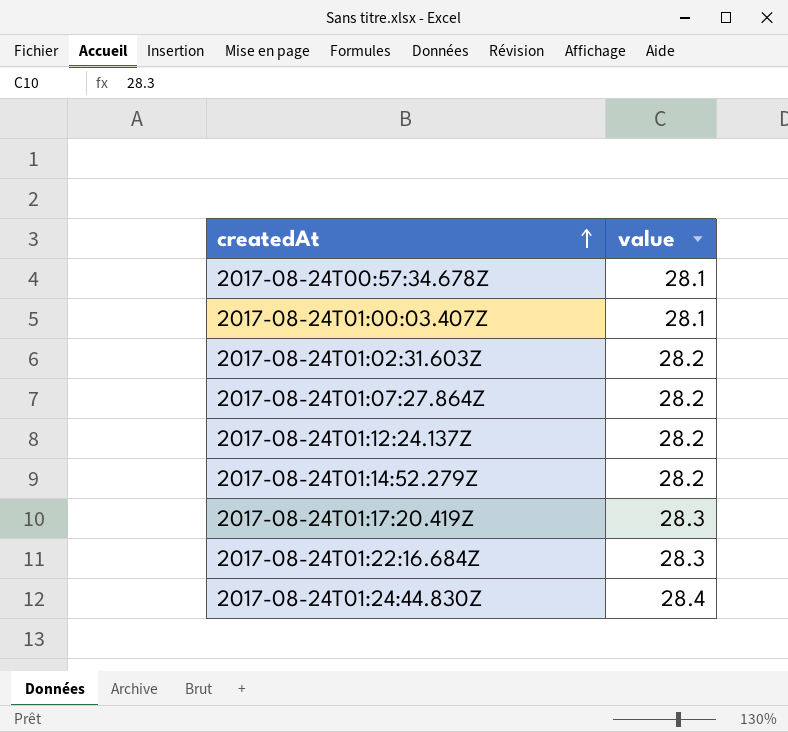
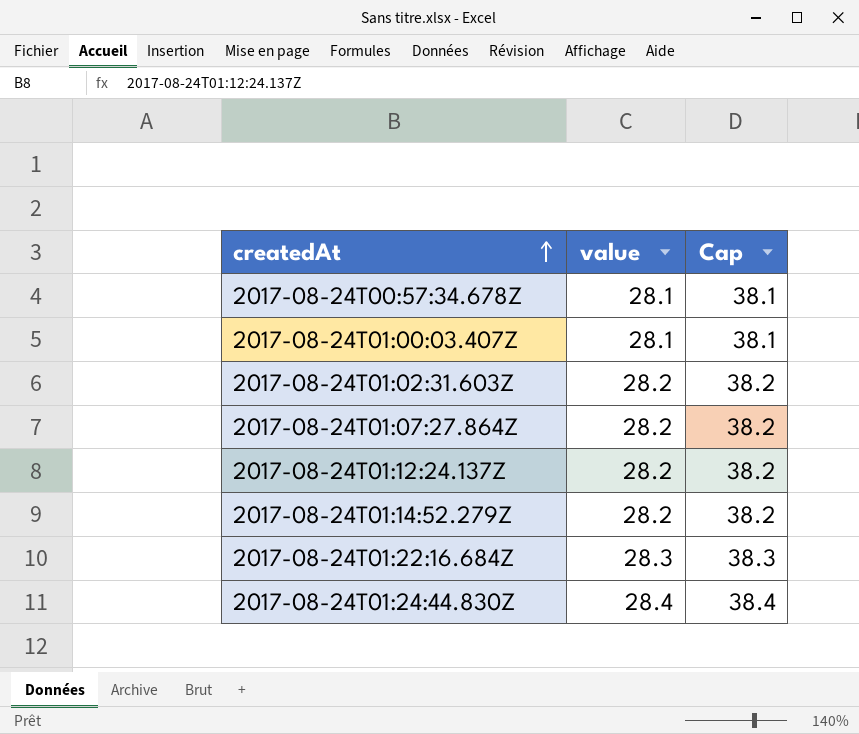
column Cap | formula: none -> [value] + 10
row 2017-08-24T01:17:20.419Z: 28.3 -> none

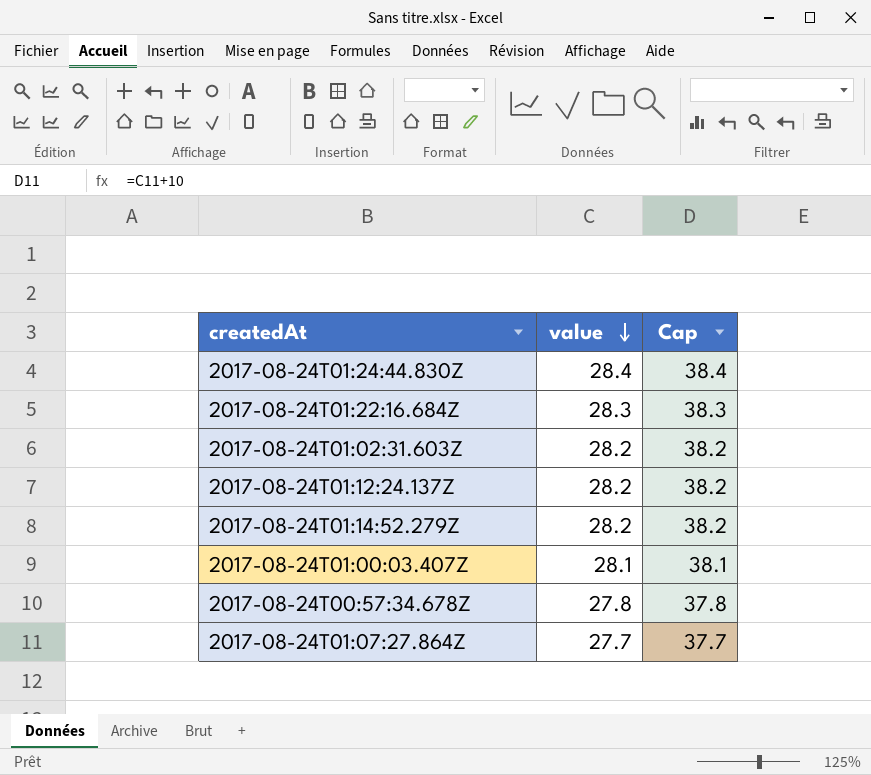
row order: createdAt ascending -> value descending
2017-08-24T00:57:34.678Z | value: 28.1 -> 27.8
2017-08-24T00:57:34.678Z | Cap: 38.1 -> 37.8
2017-08-24T01:07:27.864Z | value: 28.2 -> 27.7
2017-08-24T01:07:27.864Z | Cap: 38.2 -> 37.7

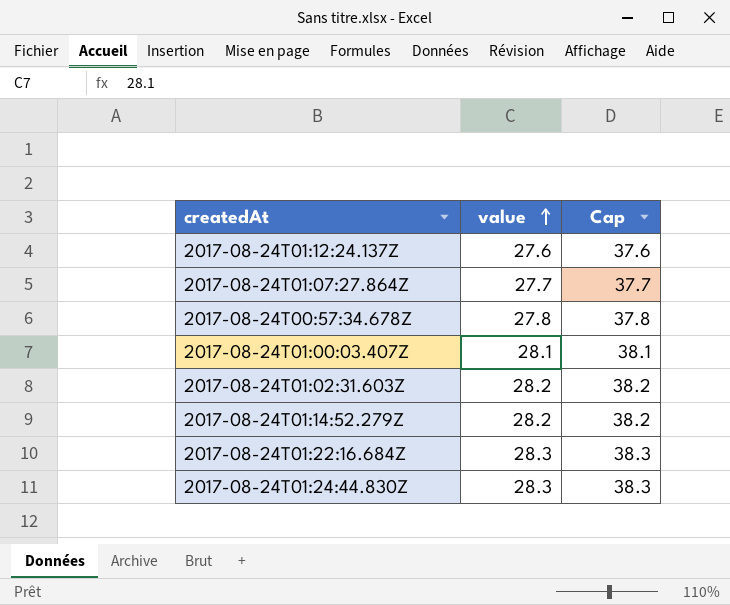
row order: value descending -> value ascending
2017-08-24T01:12:24.137Z | value: 28.2 -> 27.6
2017-08-24T01:12:24.137Z | Cap: 38.2 -> 37.6
2017-08-24T01:24:44.830Z | value: 28.4 -> 28.3
2017-08-24T01:24:44.830Z | Cap: 38.4 -> 38.3

